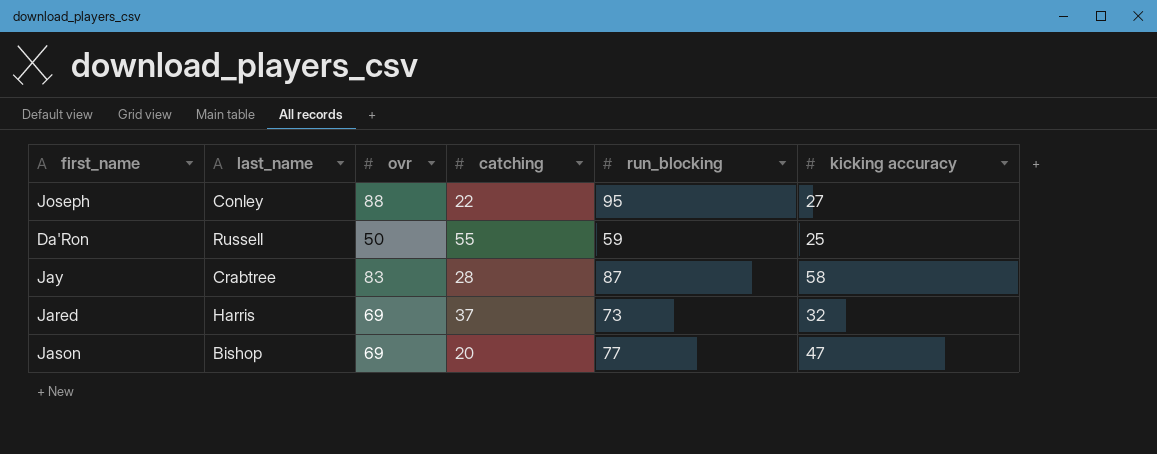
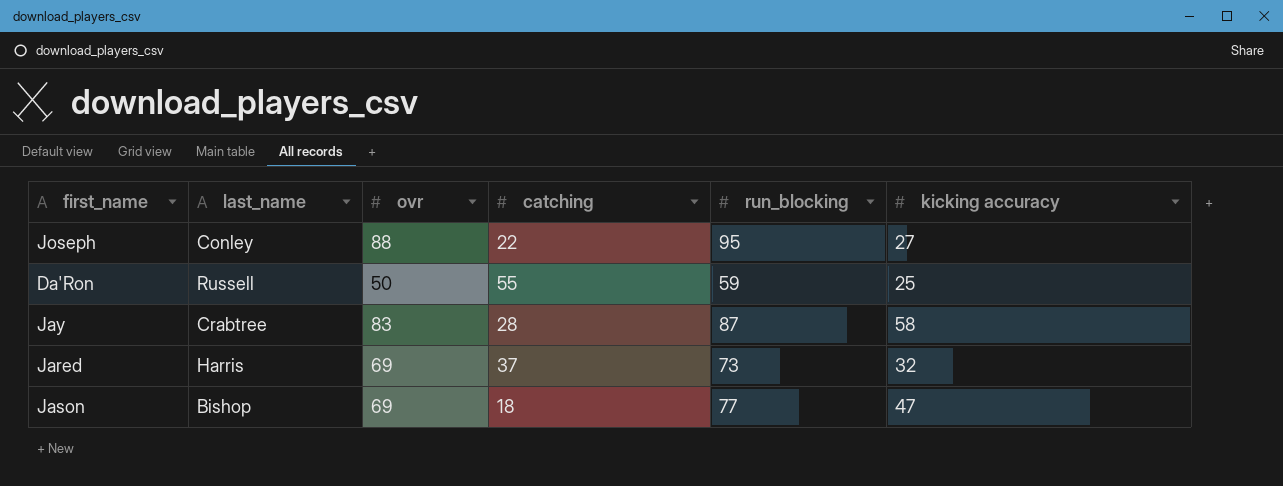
Jason | catching: 20 -> 18

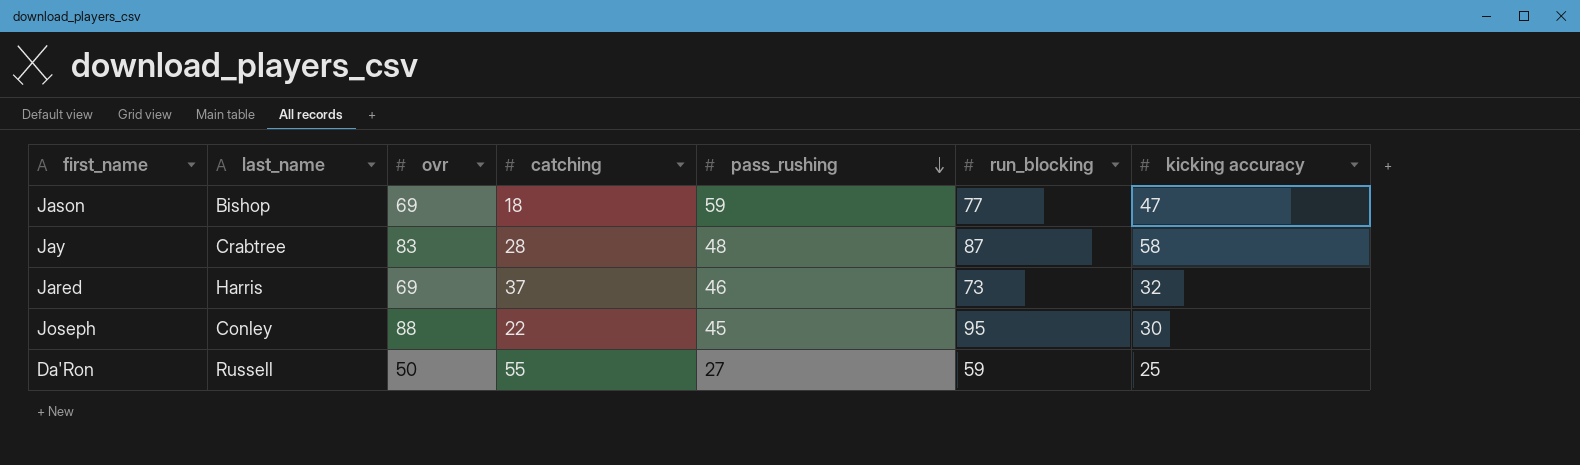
row order: none -> pass_rushing descending
column pass_rushing | position: none -> 5
Joseph | kicking accuracy: 27 -> 30

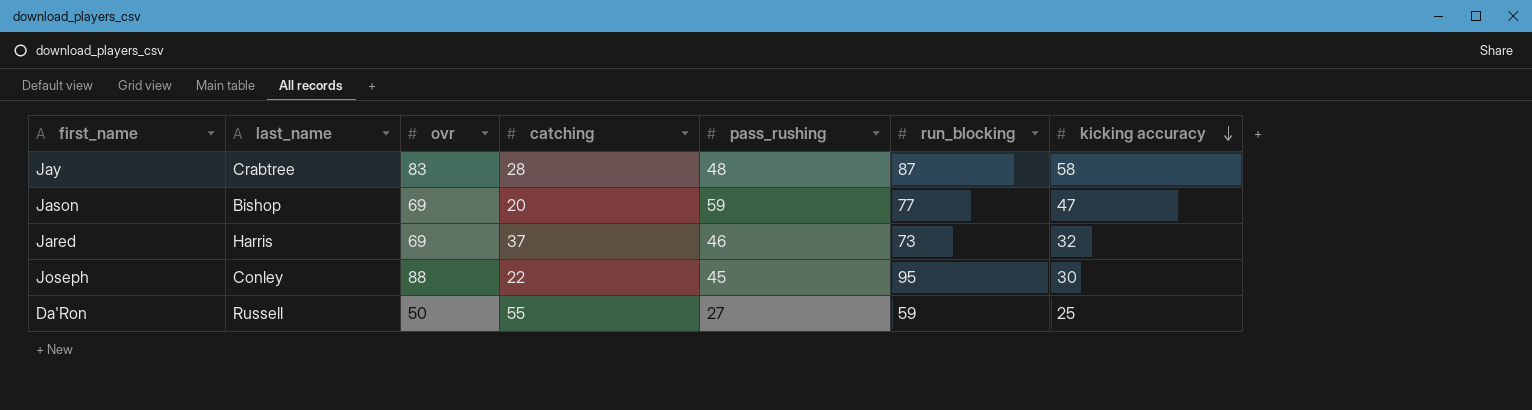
row order: pass_rushing descending -> kicking accuracy descending
Jason | catching: 18 -> 20

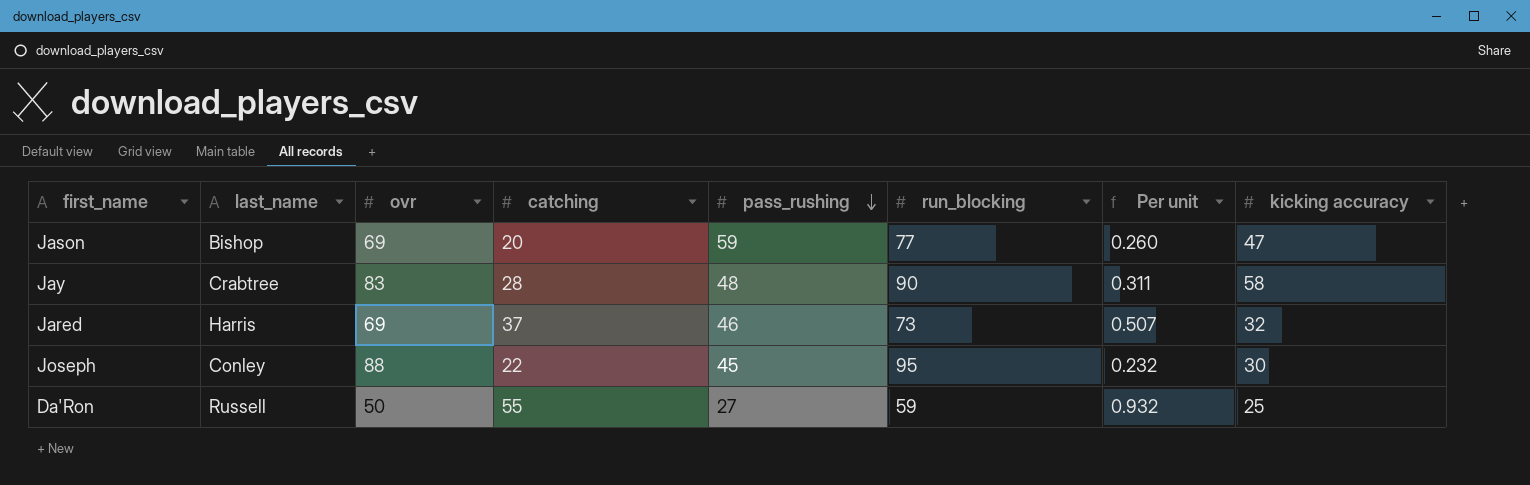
row order: kicking accuracy descending -> pass_rushing descending
column Per unit | formula: none -> [catching] / [run_blocking]
Jay | run_blocking: 87 -> 90

